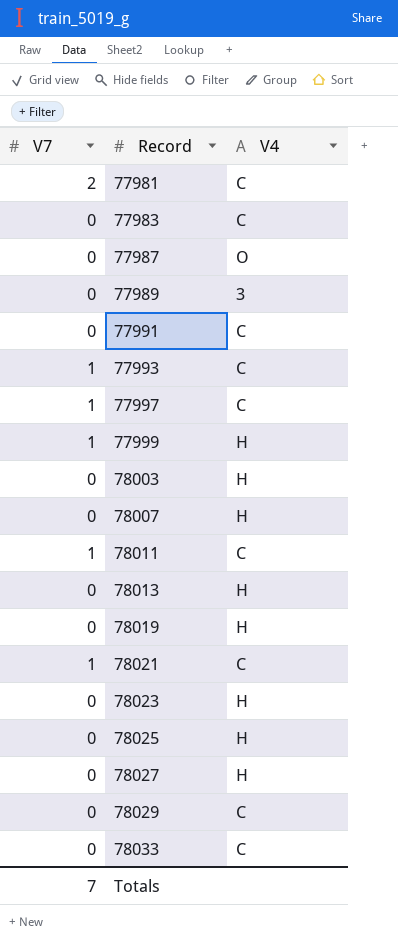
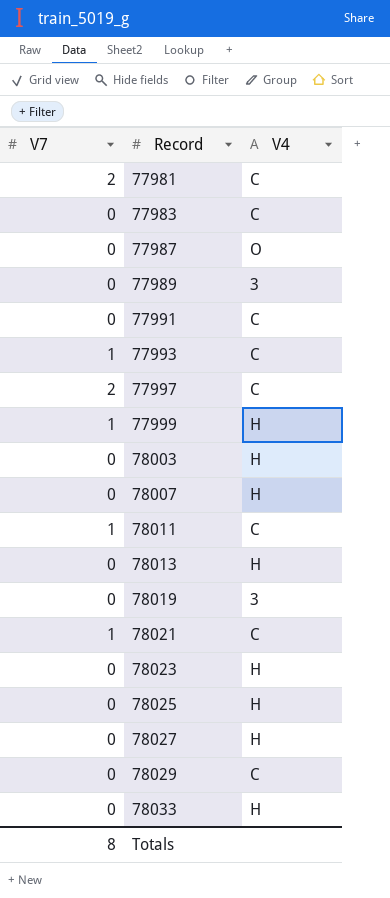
77997 | V7: 1 -> 2
78019 | V4: H -> 3
78033 | V4: C -> H
Totals | V7: 7 -> 8

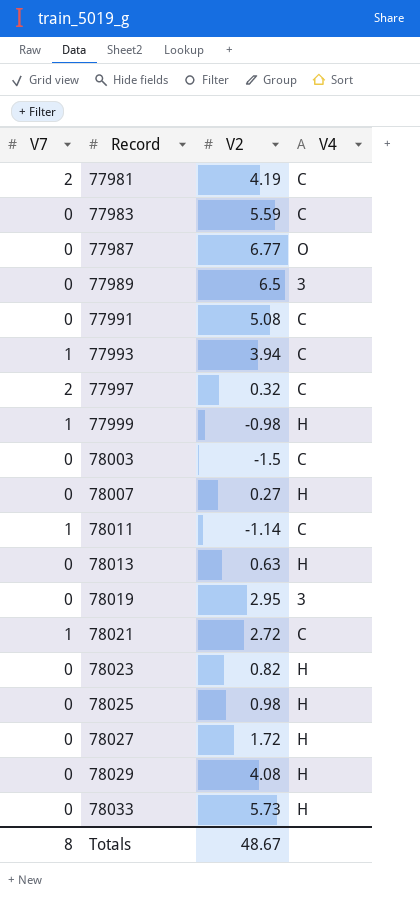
column V2 | position: none -> 3
78003 | V4: H -> C
78029 | V4: C -> H

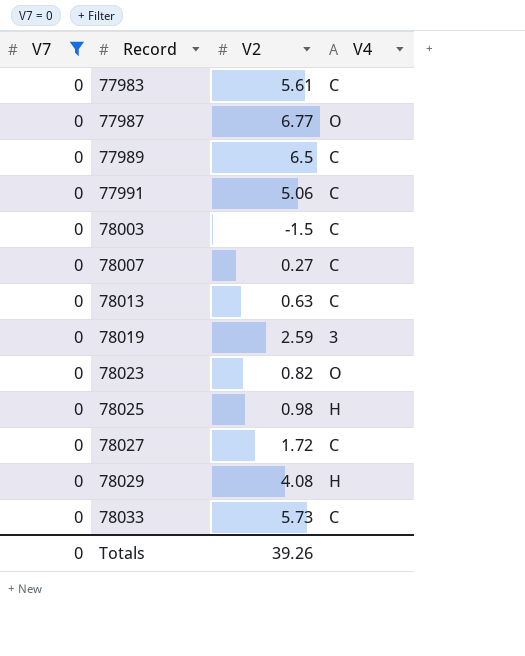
filter: none -> V7 = 0
77983 | V2: 5.59 -> 5.61
77989 | V4: 3 -> C
77991 | V2: 5.08 -> 5.06
78007 | V4: H -> C
78013 | V4: H -> C
78019 | V2: 2.95 -> 2.59
78023 | V4: H -> O
78027 | V4: H -> C
78033 | V4: H -> C
Totals | V7: 8 -> 0
Totals | V2: 48.67 -> 39.26

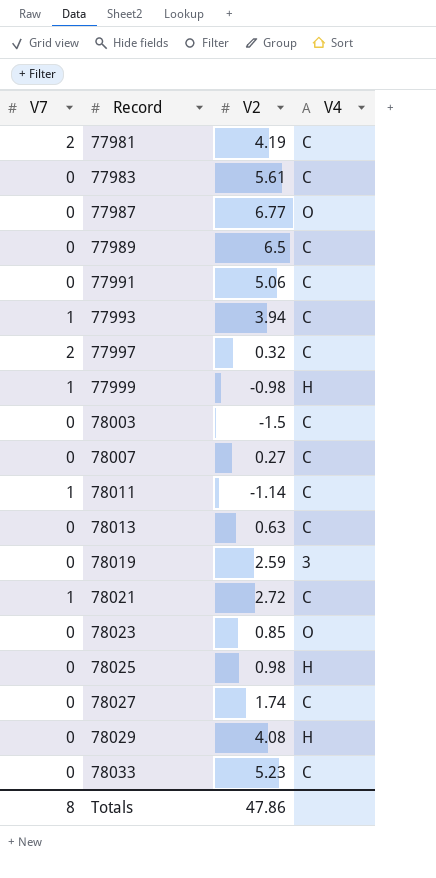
filter: V7 = 0 -> none
78023 | V2: 0.82 -> 0.85
78027 | V2: 1.72 -> 1.74
78033 | V2: 5.73 -> 5.23
Totals | V7: 0 -> 8
Totals | V2: 39.26 -> 47.86

